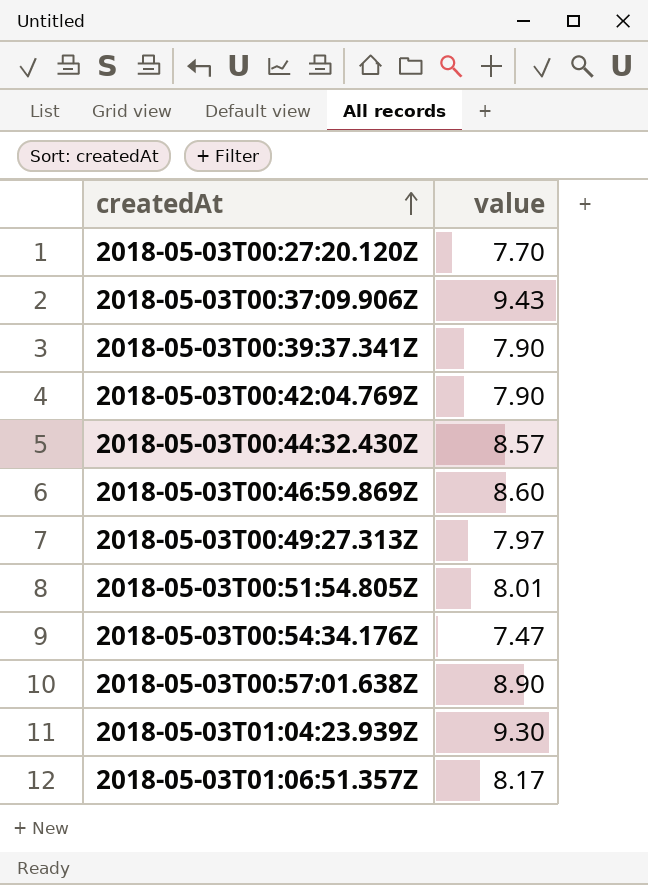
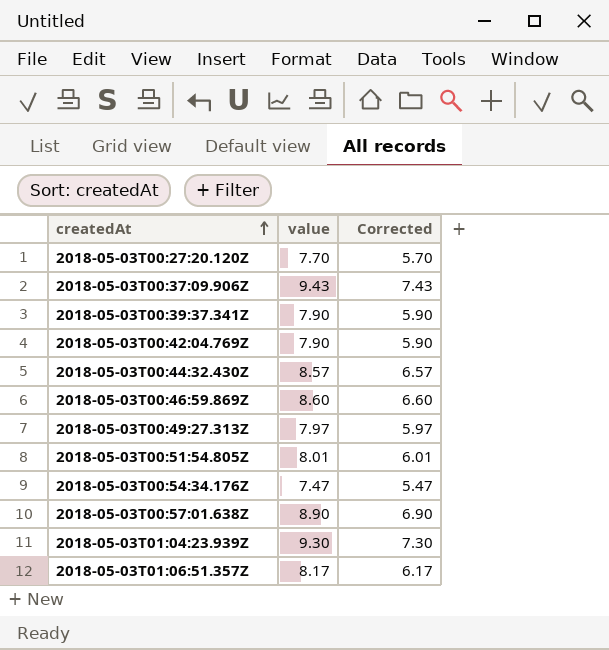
column Corrected | formula: none -> [value] - 2

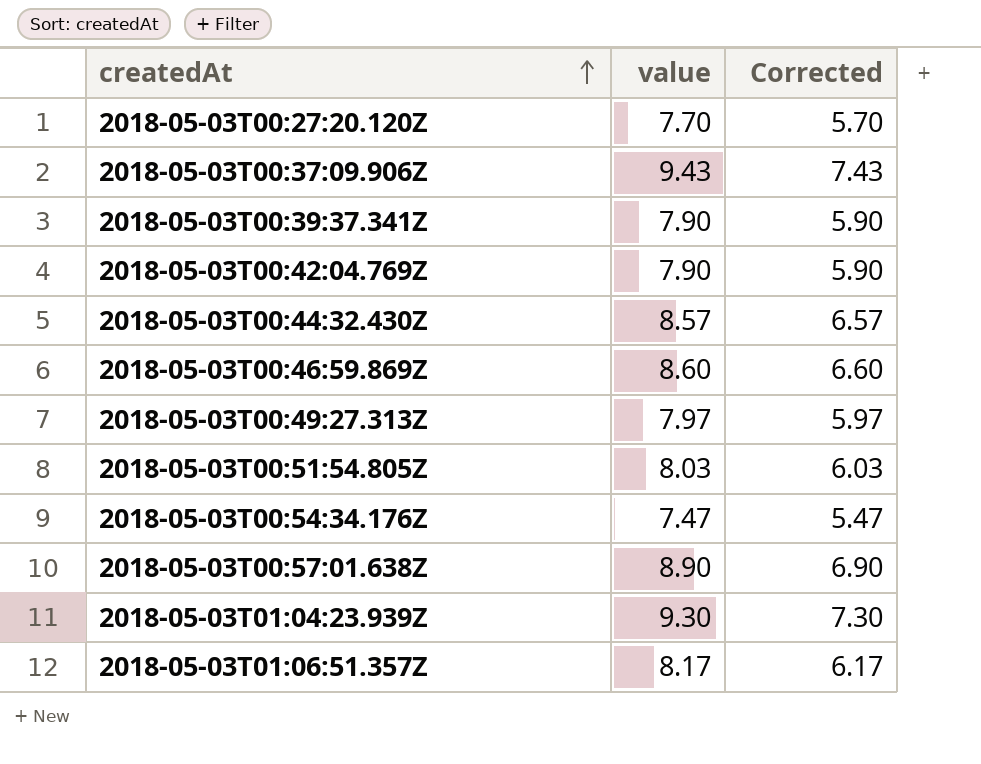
2018-05-03T00:51:54.805Z | value: 8.01 -> 8.03
2018-05-03T00:51:54.805Z | Corrected: 6.01 -> 6.03

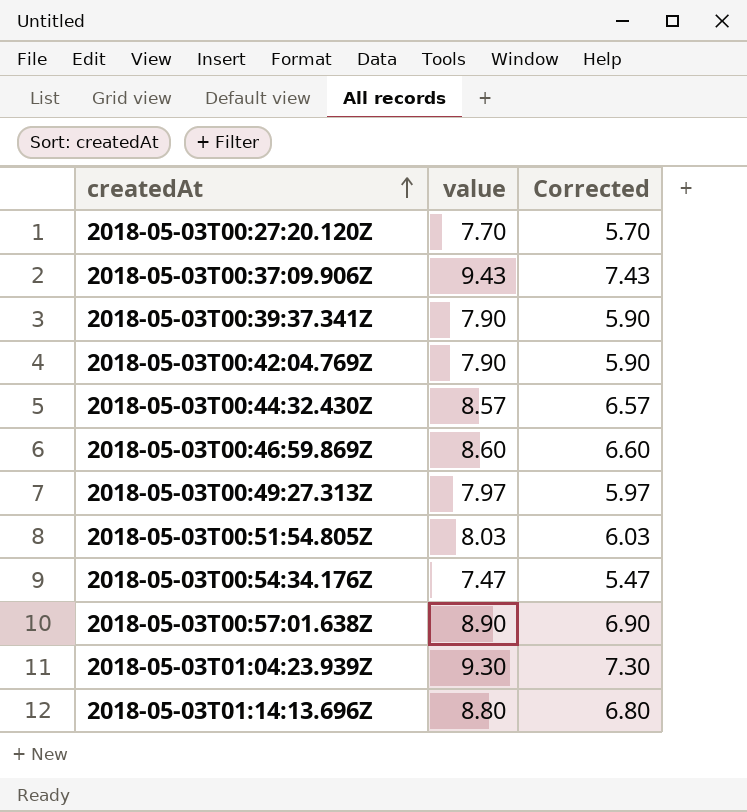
row 2018-05-03T01:06:51.357Z: 8.17 | 6.17 -> none
row 2018-05-03T01:14:13.696Z: none -> 8.80 | 6.80

